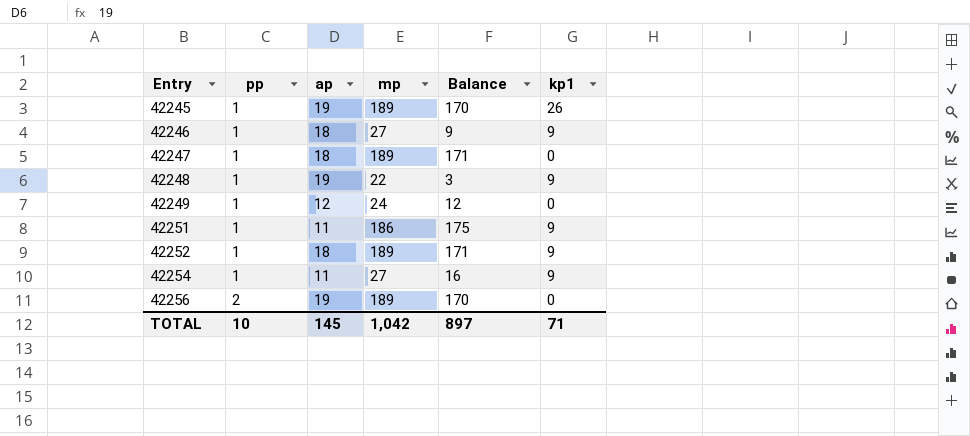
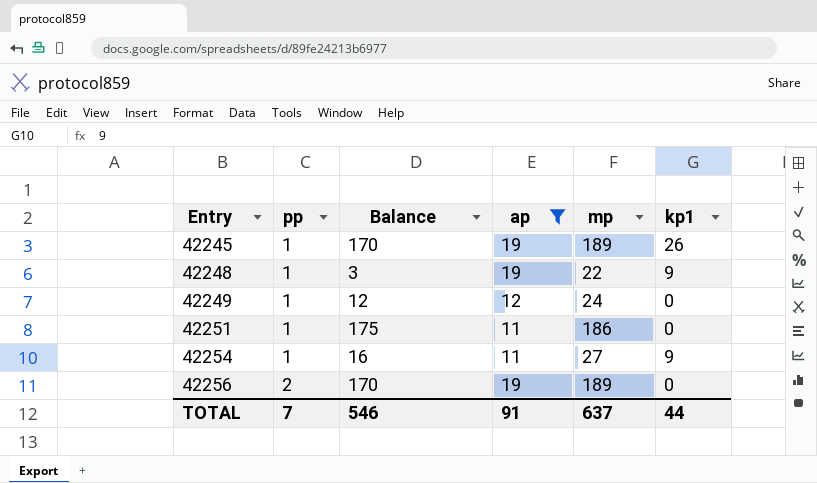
filter: none -> ap != 18
column Balance | position: 5 -> 3
42251 | kp1: 9 -> 0
TOTAL | pp: 10 -> 7
TOTAL | Balance: 897 -> 546
TOTAL | ap: 145 -> 91
TOTAL | mp: 1,042 -> 637
TOTAL | kp1: 71 -> 44

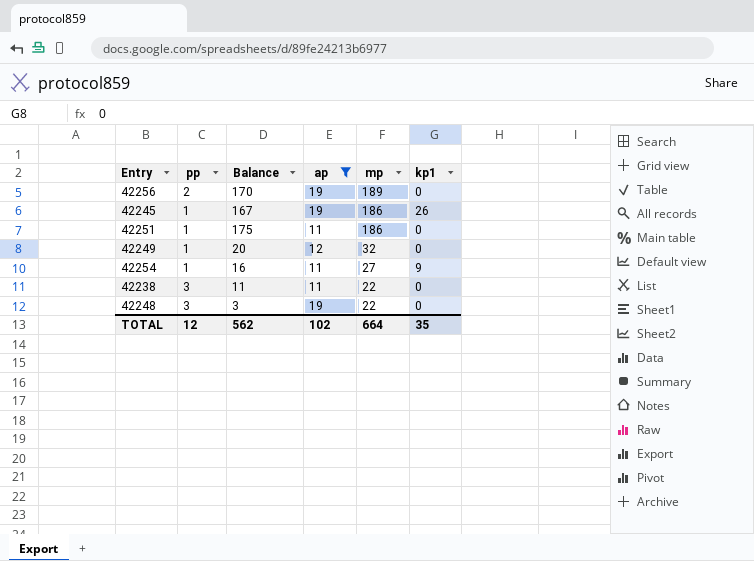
row order: Entry ascending -> mp descending
42245 | Balance: 170 -> 167
42245 | mp: 189 -> 186
42249 | Balance: 12 -> 20
42249 | mp: 24 -> 32
row 42238: none -> 3 | 11 | 11 | 22 | 0
42248 | pp: 1 -> 3
42248 | kp1: 9 -> 0
TOTAL | pp: 7 -> 12
TOTAL | Balance: 546 -> 562
TOTAL | ap: 91 -> 102
TOTAL | mp: 637 -> 664
TOTAL | kp1: 44 -> 35

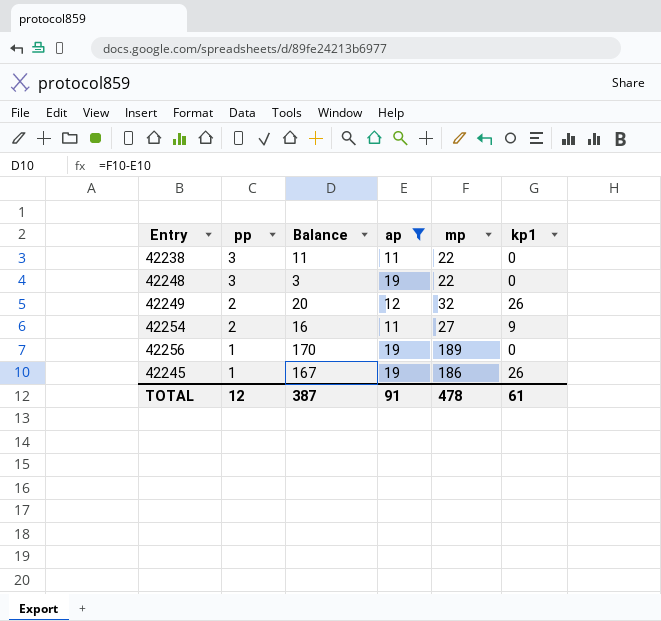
row order: mp descending -> pp descending
row 42251: 1 | 175 | 11 | 186 | 0 -> none
42249 | pp: 1 -> 2
42249 | kp1: 0 -> 26
42254 | pp: 1 -> 2
42256 | pp: 2 -> 1
TOTAL | Balance: 562 -> 387
TOTAL | ap: 102 -> 91
TOTAL | mp: 664 -> 478
TOTAL | kp1: 35 -> 61

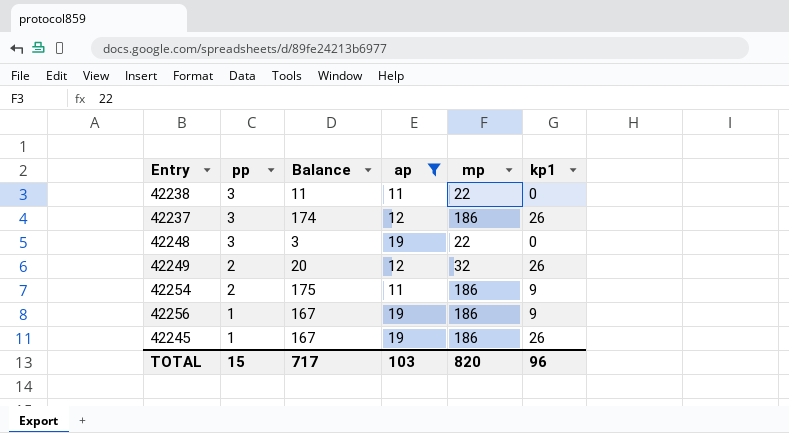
row 42237: none -> 3 | 174 | 12 | 186 | 26
42254 | Balance: 16 -> 175
42254 | mp: 27 -> 186
42256 | Balance: 170 -> 167
42256 | mp: 189 -> 186
42256 | kp1: 0 -> 9
TOTAL | pp: 12 -> 15
TOTAL | Balance: 387 -> 717
TOTAL | ap: 91 -> 103
TOTAL | mp: 478 -> 820
TOTAL | kp1: 61 -> 96

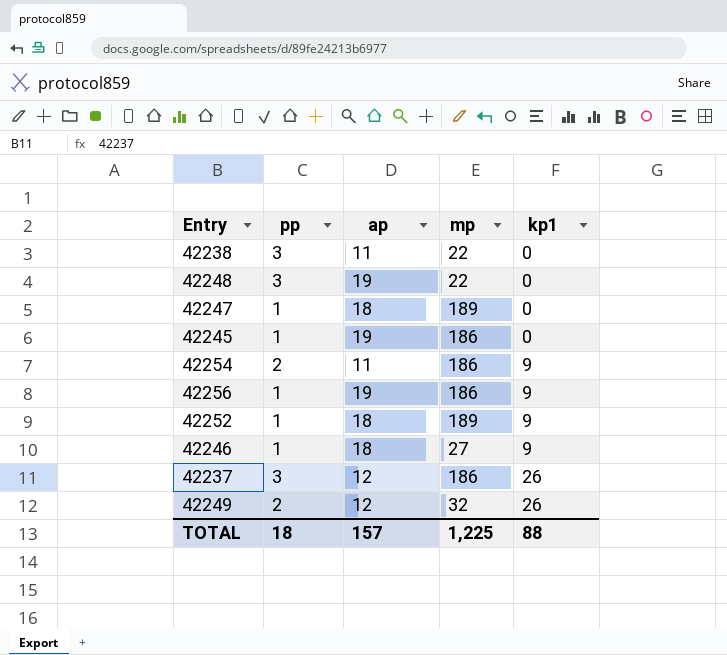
filter: ap != 18 -> none
row order: pp descending -> kp1 ascending
column Balance | formula: [mp] - [ap] -> none
42245 | kp1: 26 -> 0
TOTAL | pp: 15 -> 18
TOTAL | ap: 103 -> 157
TOTAL | mp: 820 -> 1,225
TOTAL | kp1: 96 -> 88

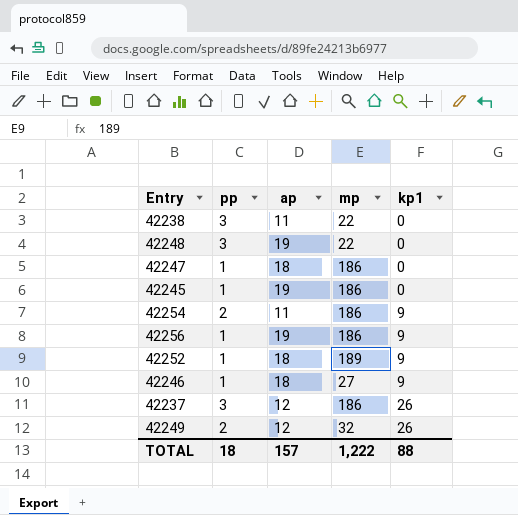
42247 | mp: 189 -> 186
TOTAL | mp: 1,225 -> 1,222

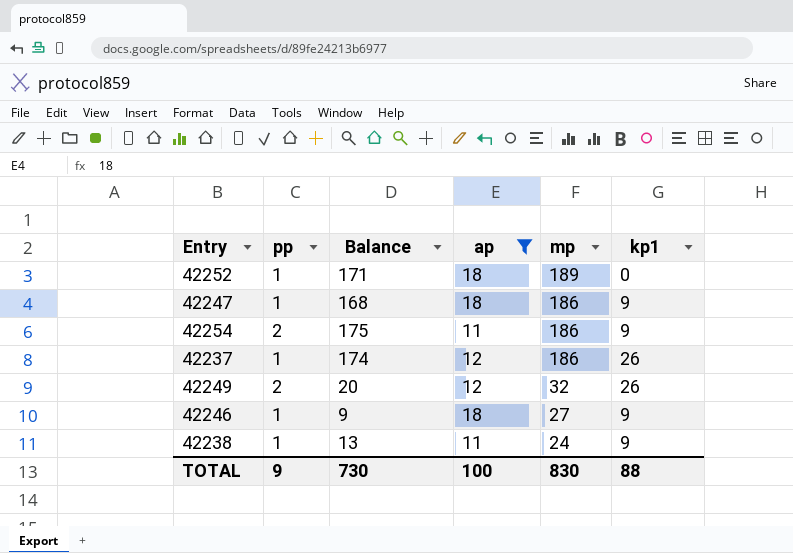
filter: none -> ap != 19
row order: kp1 ascending -> mp descending
column Balance | formula: none -> [mp] - [ap]
42252 | kp1: 9 -> 0
42247 | kp1: 0 -> 9
42237 | pp: 3 -> 1
42238 | pp: 3 -> 1
42238 | mp: 22 -> 24
42238 | kp1: 0 -> 9
TOTAL | pp: 18 -> 9
TOTAL | ap: 157 -> 100
TOTAL | mp: 1,222 -> 830

